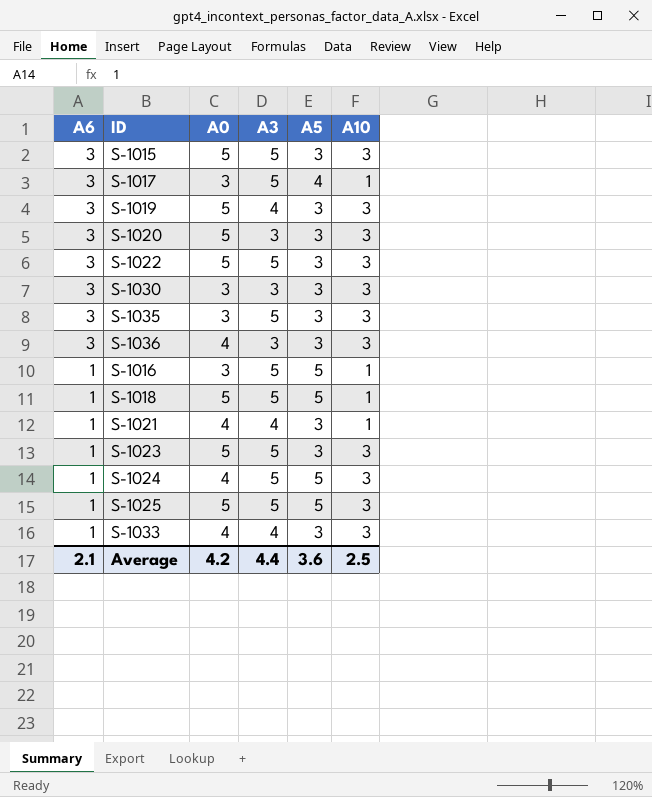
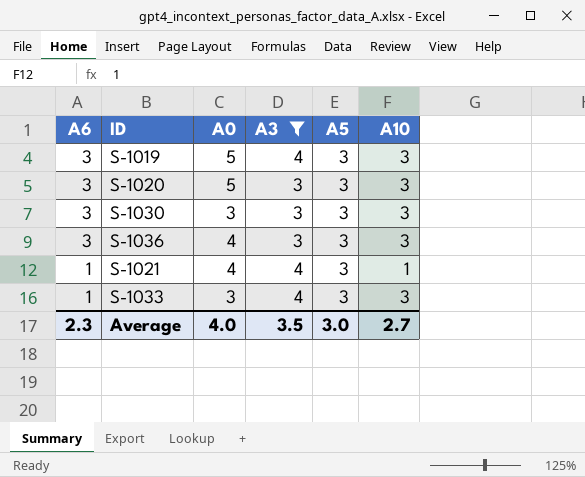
filter: none -> A3 != 5
S-1033 | A0: 4 -> 3
Average | A6: 2.1 -> 2.3
Average | A0: 4.2 -> 4.0
Average | A3: 4.4 -> 3.5
Average | A5: 3.6 -> 3.0
Average | A10: 2.5 -> 2.7

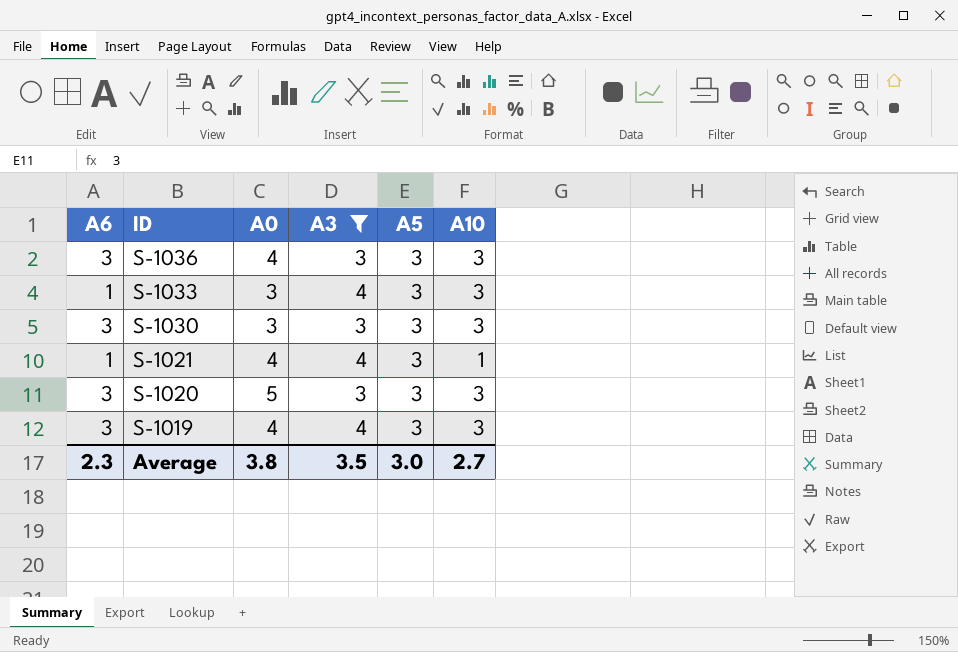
row order: A6 descending -> ID descending
S-1019 | A0: 5 -> 4
Average | A0: 4.0 -> 3.8

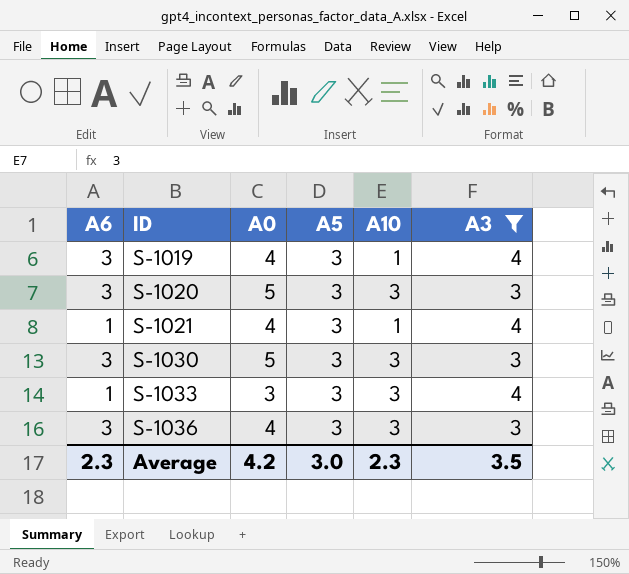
row order: ID descending -> ID ascending
column A3 | position: 4 -> 6
S-1019 | A10: 3 -> 1
S-1030 | A0: 3 -> 5
Average | A0: 3.8 -> 4.2
Average | A10: 2.7 -> 2.3

